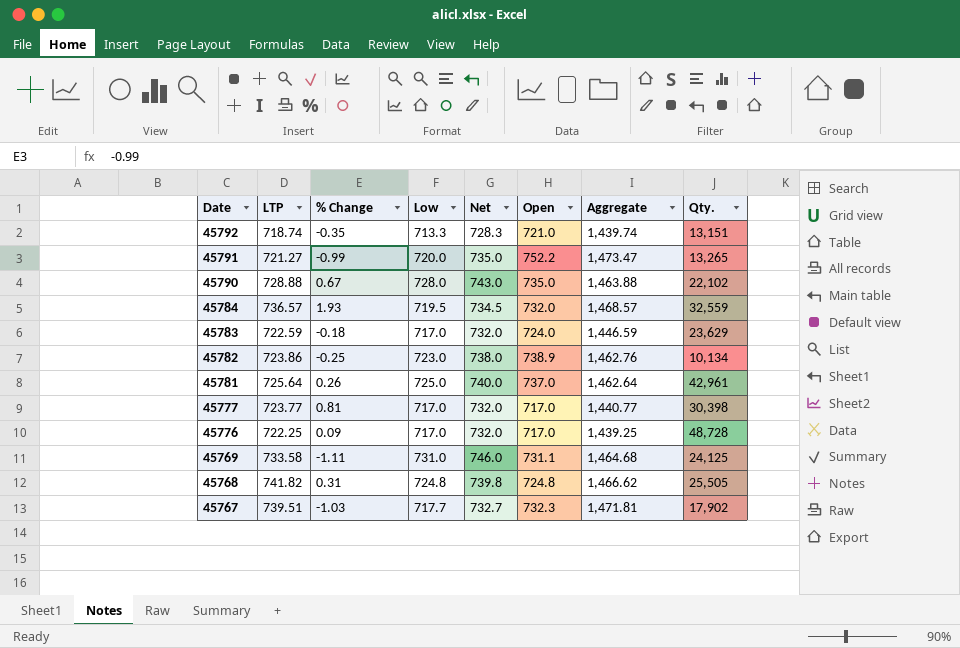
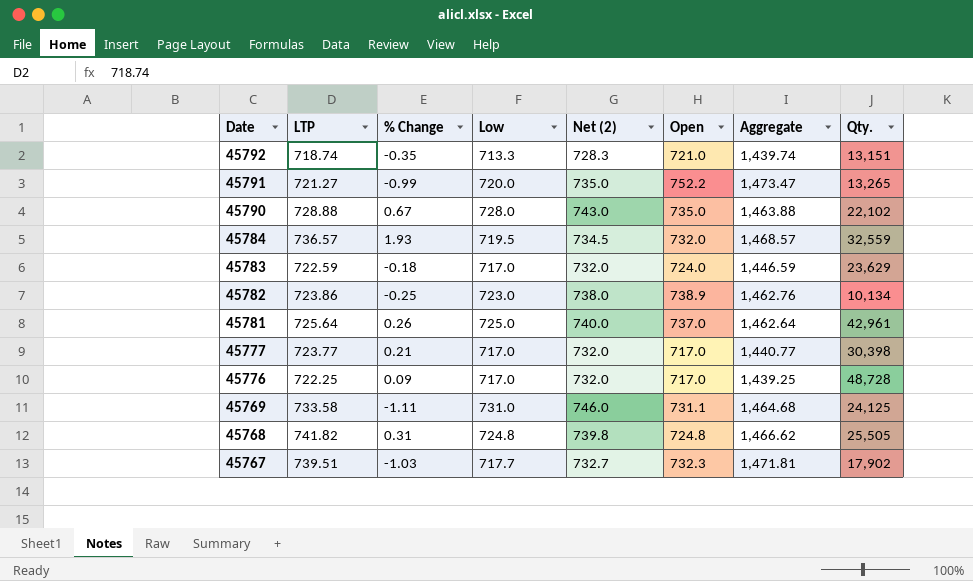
column name: Net -> Net (2)
45777 | % Change: 0.81 -> 0.21

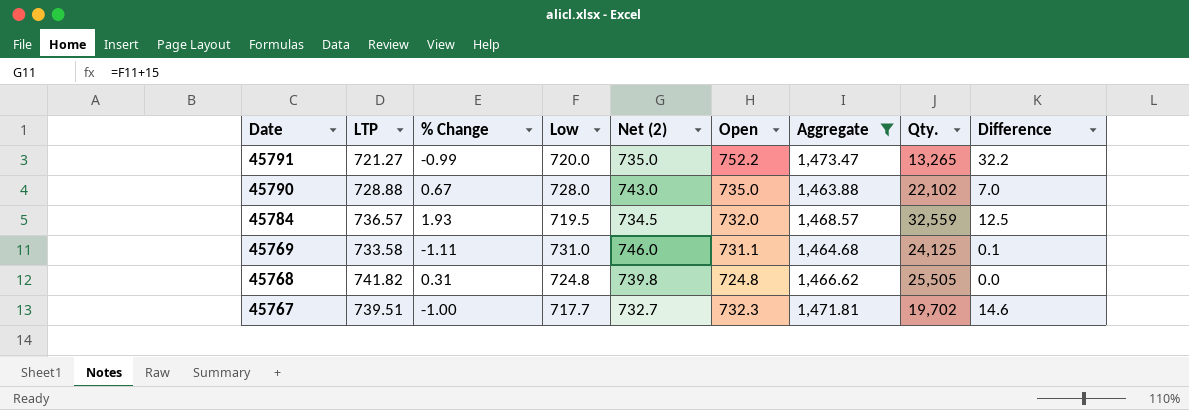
filter: none -> Aggregate >= 1,463.88
column Difference | formula: none -> [Open] - [Low]
45767 | % Change: -1.03 -> -1.00
45767 | Qty.: 17,902 -> 19,702

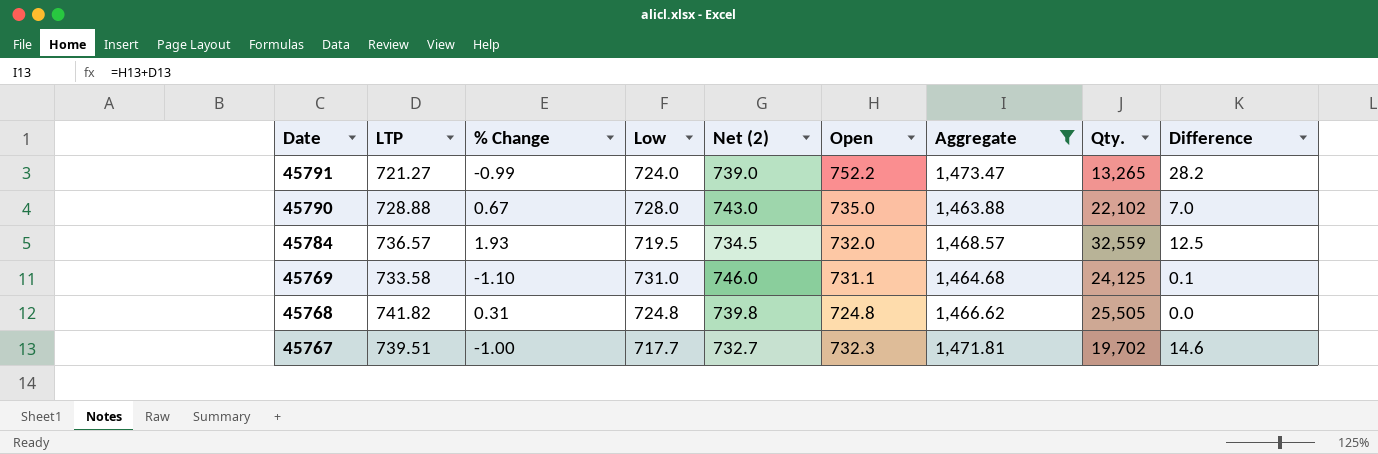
45791 | Low: 720.0 -> 724.0
45791 | Net (2): 735.0 -> 739.0
45791 | Difference: 32.2 -> 28.2
45769 | % Change: -1.11 -> -1.10

